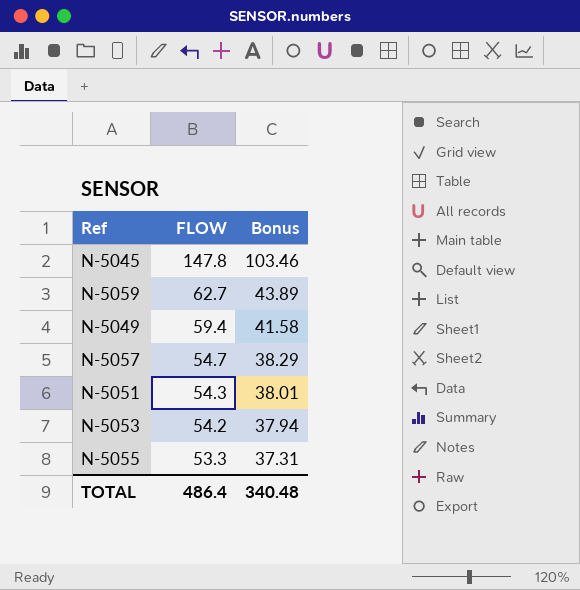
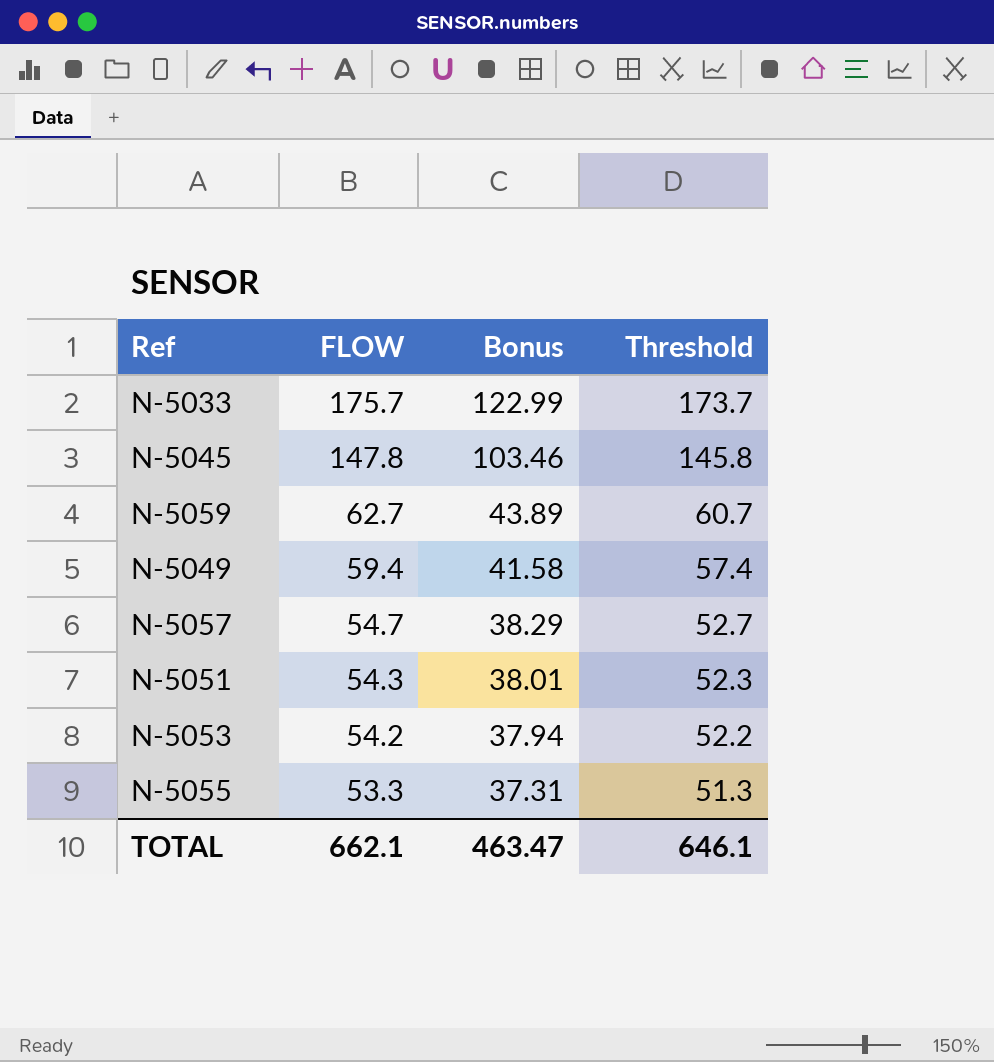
column Threshold | formula: none -> [FLOW] - 2
row N-5033: none -> 175.7 | 122.99 | 173.7
TOTAL | FLOW: 486.4 -> 662.1
TOTAL | Bonus: 340.48 -> 463.47

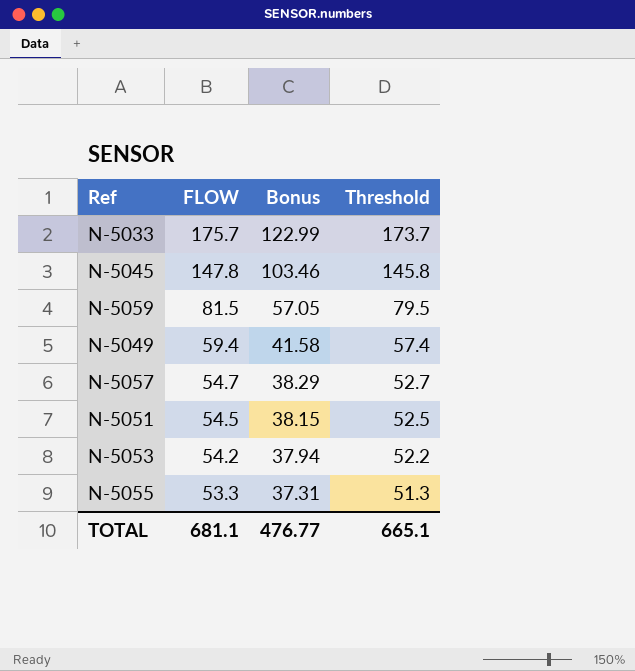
N-5059 | FLOW: 62.7 -> 81.5
N-5059 | Bonus: 43.89 -> 57.05
N-5059 | Threshold: 60.7 -> 79.5
N-5051 | FLOW: 54.3 -> 54.5
N-5051 | Bonus: 38.01 -> 38.15
N-5051 | Threshold: 52.3 -> 52.5
TOTAL | FLOW: 662.1 -> 681.1
TOTAL | Bonus: 463.47 -> 476.77
TOTAL | Threshold: 646.1 -> 665.1

